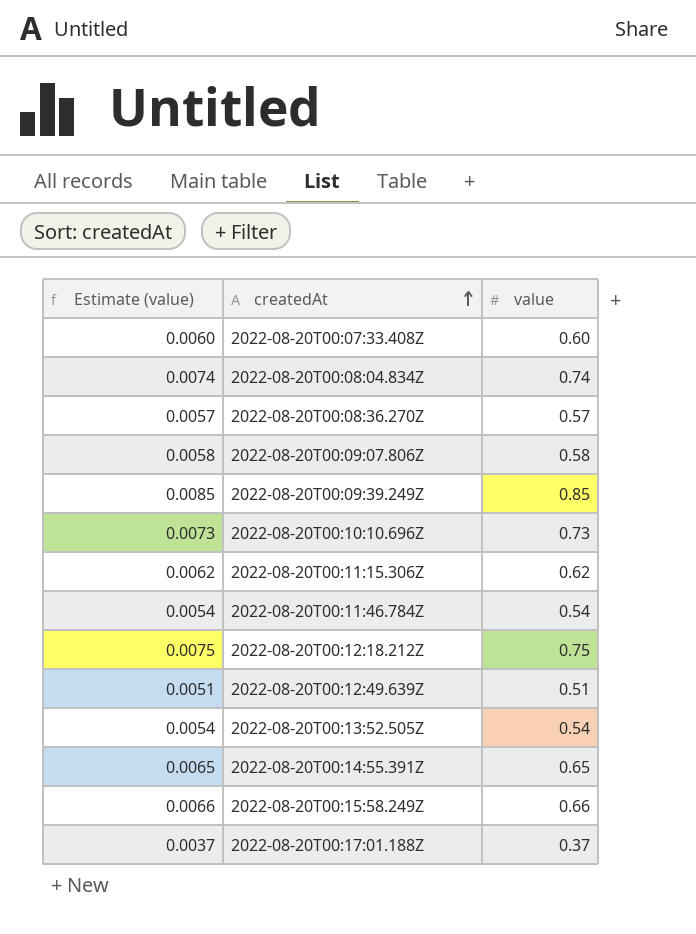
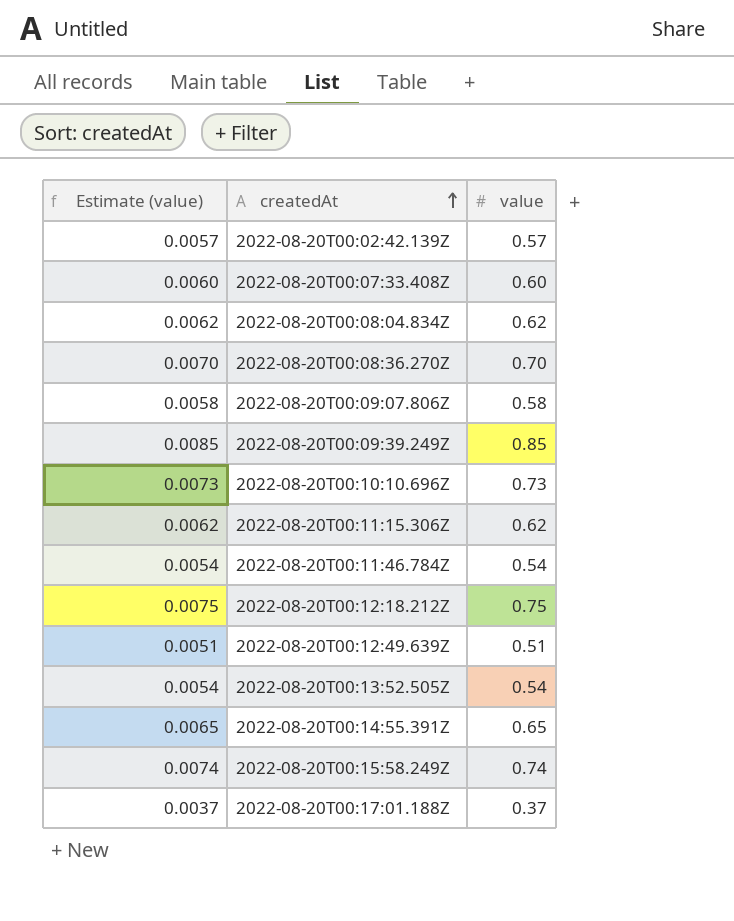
row 2022-08-20T00:02:42.139Z: none -> 0.0057 | 0.57
2022-08-20T00:08:04.834Z | Estimate (value): 0.0074 -> 0.0062
2022-08-20T00:08:04.834Z | value: 0.74 -> 0.62
2022-08-20T00:08:36.270Z | Estimate (value): 0.0057 -> 0.0070
2022-08-20T00:08:36.270Z | value: 0.57 -> 0.70
2022-08-20T00:15:58.249Z | Estimate (value): 0.0066 -> 0.0074
2022-08-20T00:15:58.249Z | value: 0.66 -> 0.74

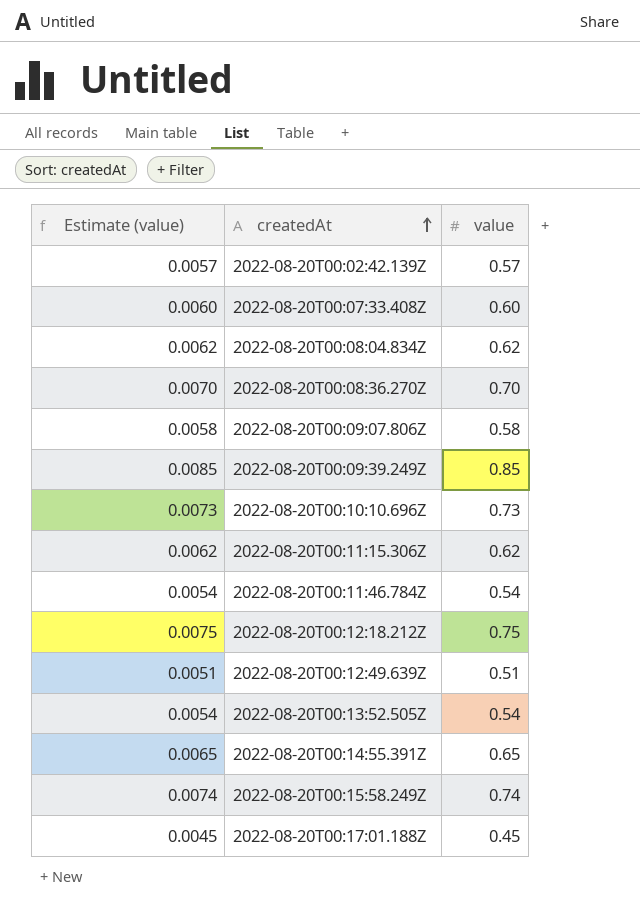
2022-08-20T00:17:01.188Z | Estimate (value): 0.0037 -> 0.0045
2022-08-20T00:17:01.188Z | value: 0.37 -> 0.45

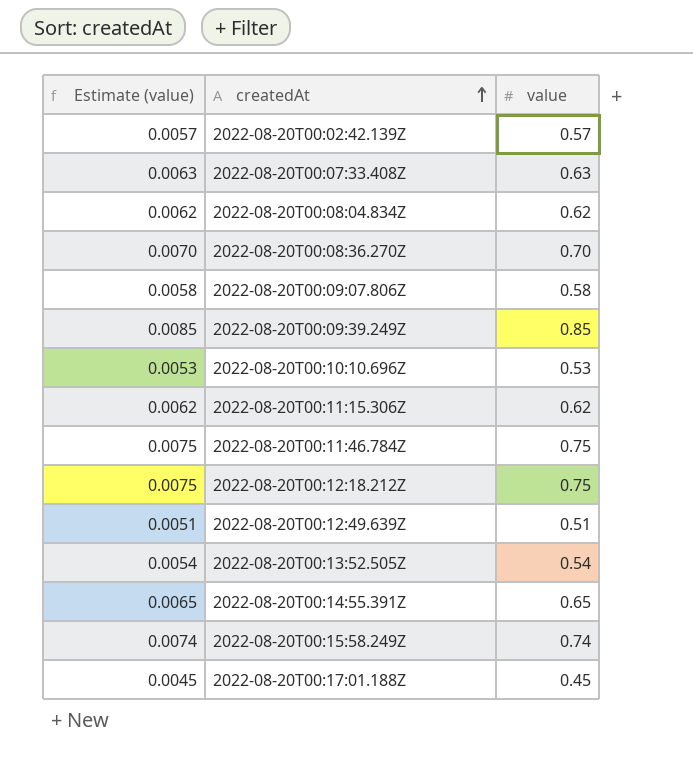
2022-08-20T00:07:33.408Z | Estimate (value): 0.0060 -> 0.0063
2022-08-20T00:07:33.408Z | value: 0.60 -> 0.63
2022-08-20T00:10:10.696Z | Estimate (value): 0.0073 -> 0.0053
2022-08-20T00:10:10.696Z | value: 0.73 -> 0.53
2022-08-20T00:11:46.784Z | Estimate (value): 0.0054 -> 0.0075
2022-08-20T00:11:46.784Z | value: 0.54 -> 0.75

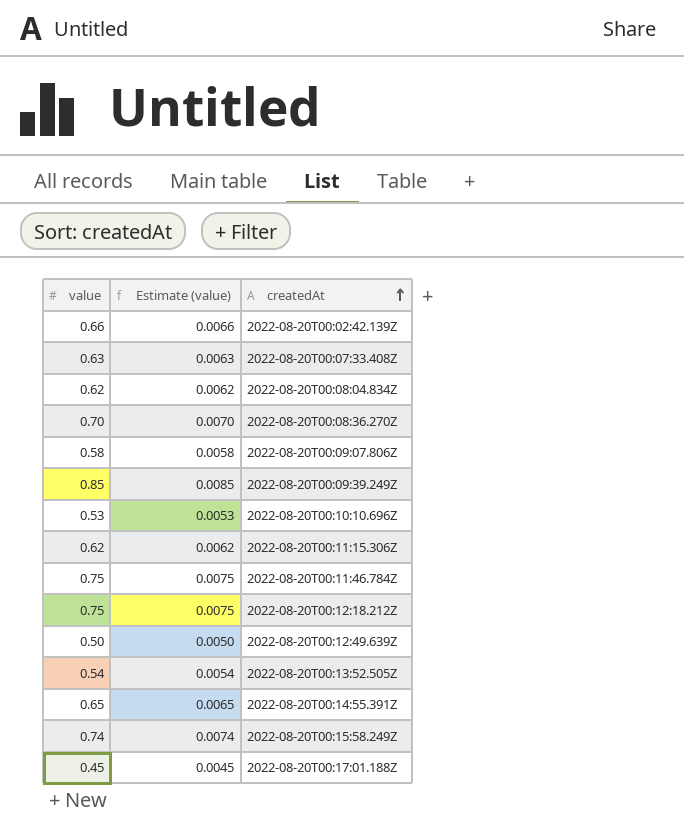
column value | position: 3 -> 1
2022-08-20T00:02:42.139Z | value: 0.57 -> 0.66
2022-08-20T00:02:42.139Z | Estimate (value): 0.0057 -> 0.0066
2022-08-20T00:12:49.639Z | value: 0.51 -> 0.50
2022-08-20T00:12:49.639Z | Estimate (value): 0.0051 -> 0.0050

